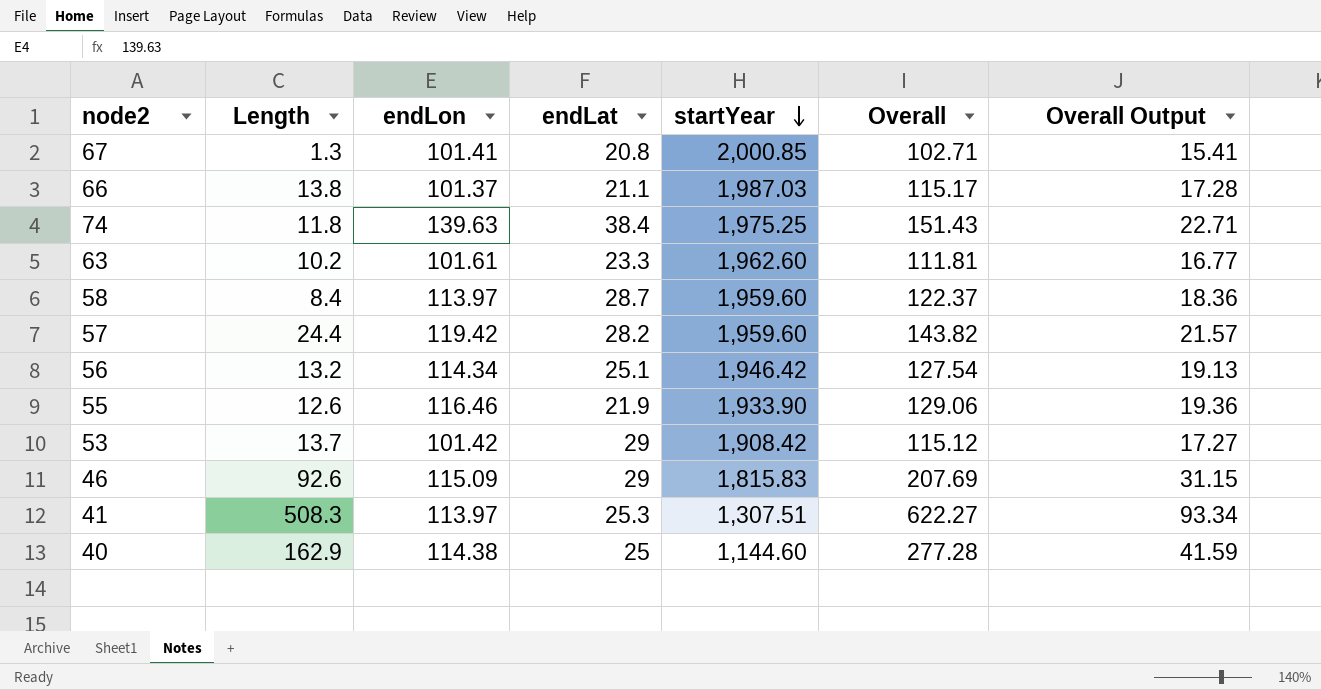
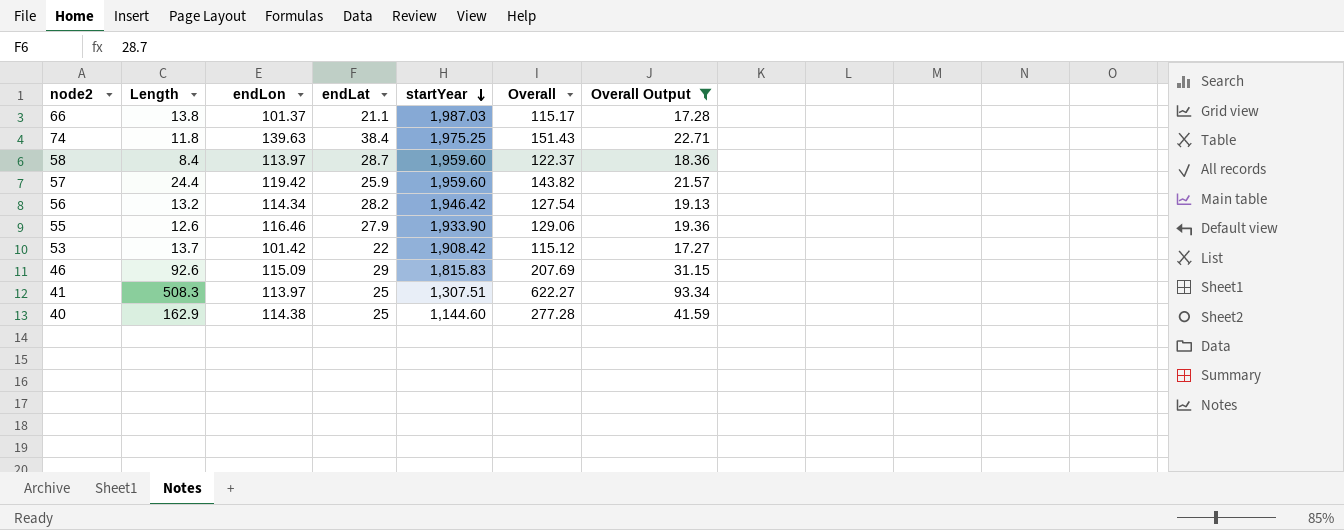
filter: none -> Overall Output >= 17.27
57 | endLat: 28.2 -> 25.9
56 | endLat: 25.1 -> 28.2
55 | endLat: 21.9 -> 27.9
53 | endLat: 29 -> 22
41 | endLat: 25.3 -> 25

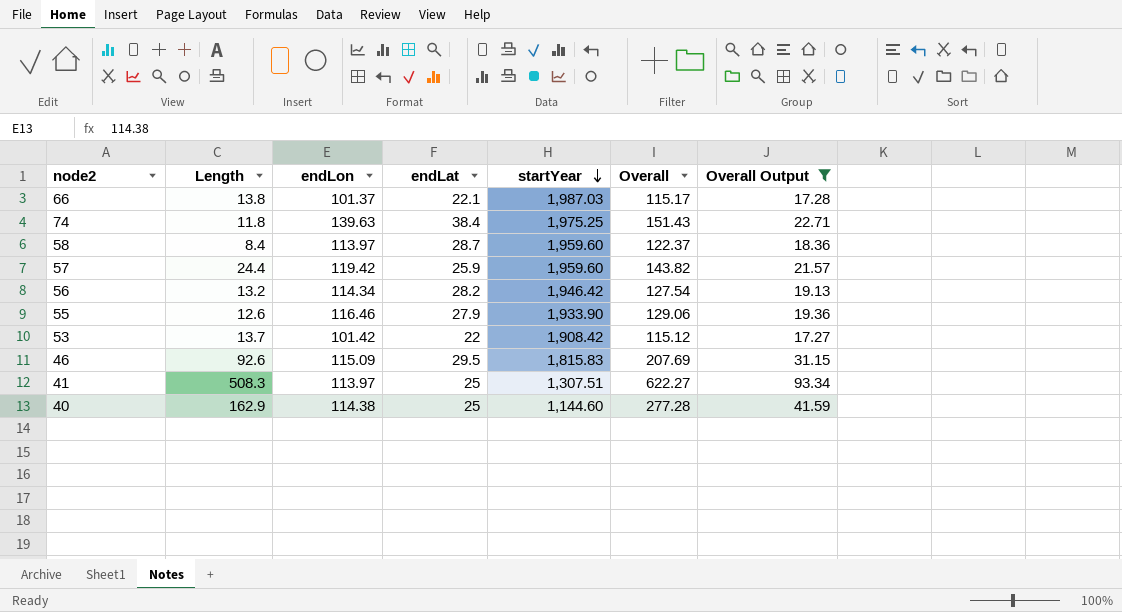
66 | endLat: 21.1 -> 22.1
46 | endLat: 29 -> 29.5

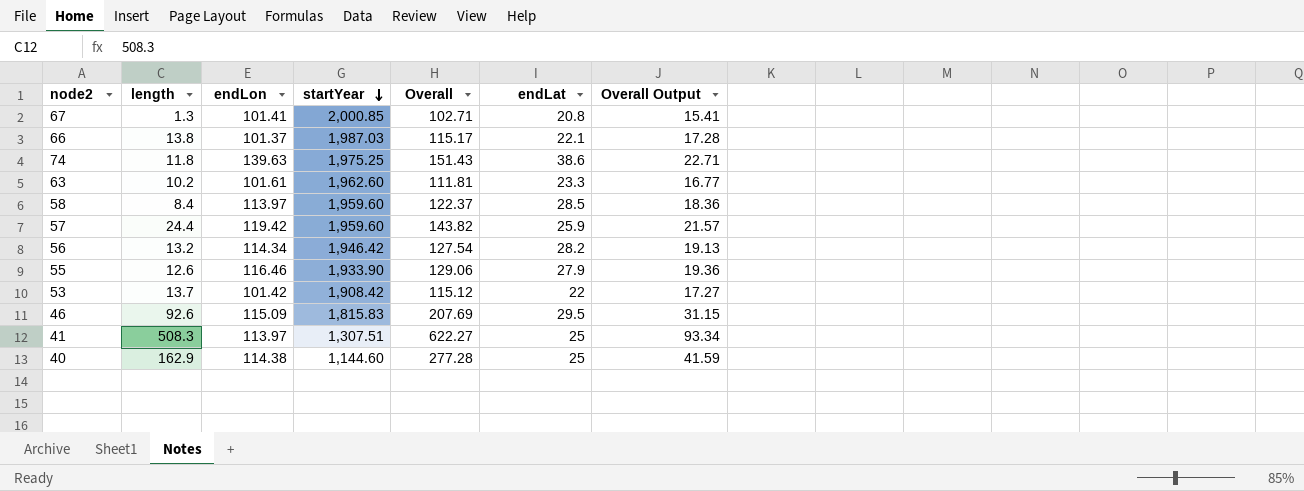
filter: Overall Output >= 17.27 -> none
column name: Length -> length
column endLat | position: 4 -> 6
74 | endLat: 38.4 -> 38.6
58 | endLat: 28.7 -> 28.5

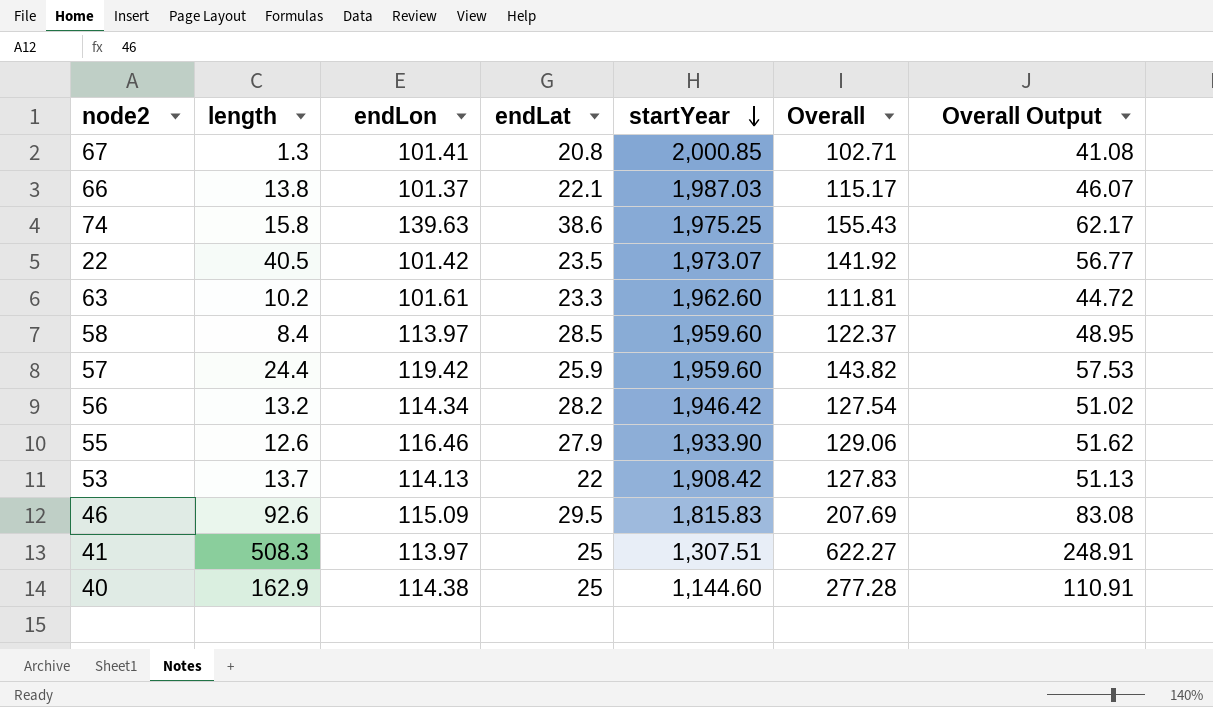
column endLat | position: 6 -> 4
column Overall Output | formula: [Overall] * 0.15 -> [Overall] * 0.4
74 | length: 11.8 -> 15.8
74 | Overall: 151.43 -> 155.43
row 22: none -> 40.5 | 101.42 | 23.5 | 1,973.07 | 141.92 | 56.77
53 | endLon: 101.42 -> 114.13
53 | Overall: 115.12 -> 127.83

